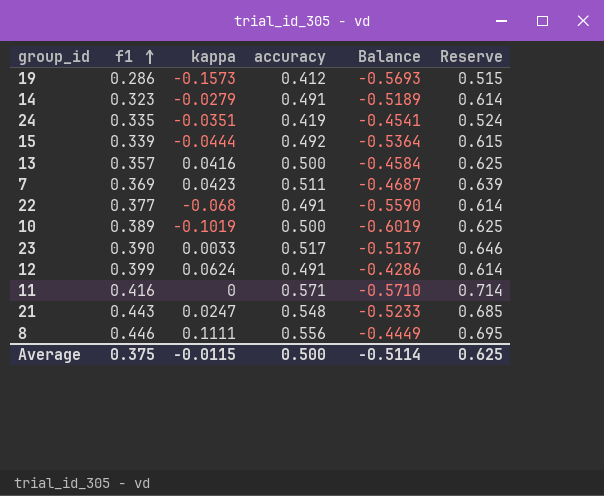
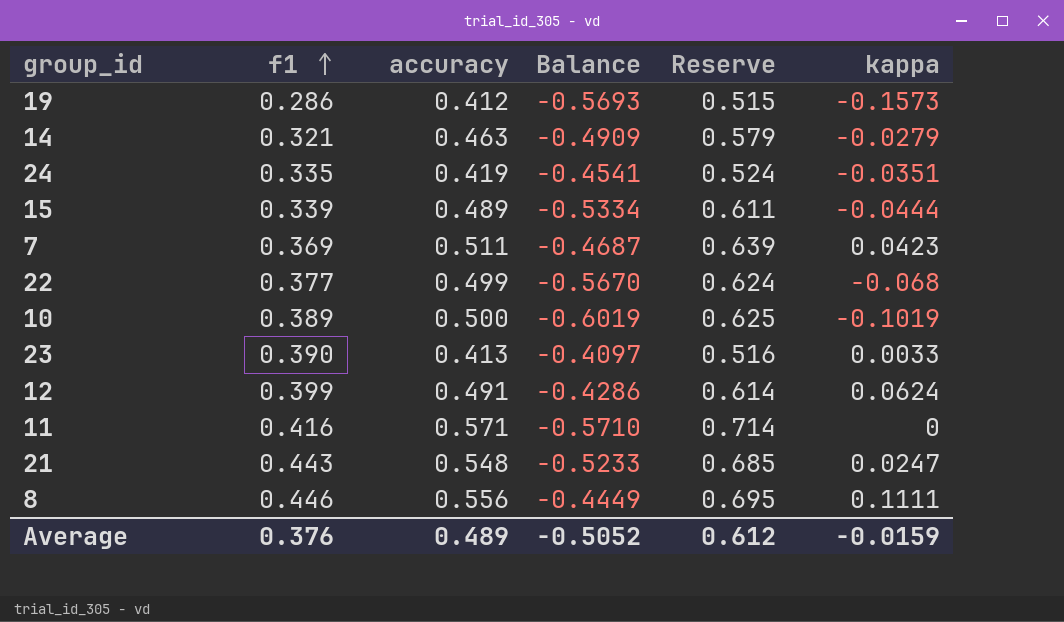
column kappa | position: 3 -> 6
row 13: 0.357 | 0.0416 | 0.500 | -0.4584 | 0.625 -> none
14 | f1: 0.323 -> 0.321
14 | accuracy: 0.491 -> 0.463
14 | Balance: -0.5189 -> -0.4909
14 | Reserve: 0.614 -> 0.579
15 | accuracy: 0.492 -> 0.489
15 | Balance: -0.5364 -> -0.5334
15 | Reserve: 0.615 -> 0.611
22 | accuracy: 0.491 -> 0.499
22 | Balance: -0.5590 -> -0.5670
22 | Reserve: 0.614 -> 0.624
23 | accuracy: 0.517 -> 0.413
23 | Balance: -0.5137 -> -0.4097
23 | Reserve: 0.646 -> 0.516
Average | f1: 0.375 -> 0.376
Average | accuracy: 0.500 -> 0.489
Average | Balance: -0.5114 -> -0.5052
Average | Reserve: 0.625 -> 0.612
Average | kappa: -0.0115 -> -0.0159

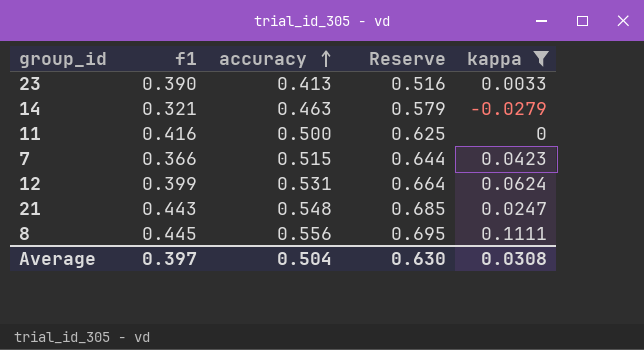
filter: none -> kappa >= -0.0279
row order: f1 ascending -> accuracy ascending
column Balance | formula: [kappa] - [accuracy] -> none
11 | accuracy: 0.571 -> 0.500
11 | Reserve: 0.714 -> 0.625
7 | f1: 0.369 -> 0.366
7 | accuracy: 0.511 -> 0.515
7 | Reserve: 0.639 -> 0.644
12 | accuracy: 0.491 -> 0.531
12 | Reserve: 0.614 -> 0.664
8 | f1: 0.446 -> 0.445
Average | f1: 0.376 -> 0.397
Average | accuracy: 0.489 -> 0.504
Average | Reserve: 0.612 -> 0.630
Average | kappa: -0.0159 -> 0.0308

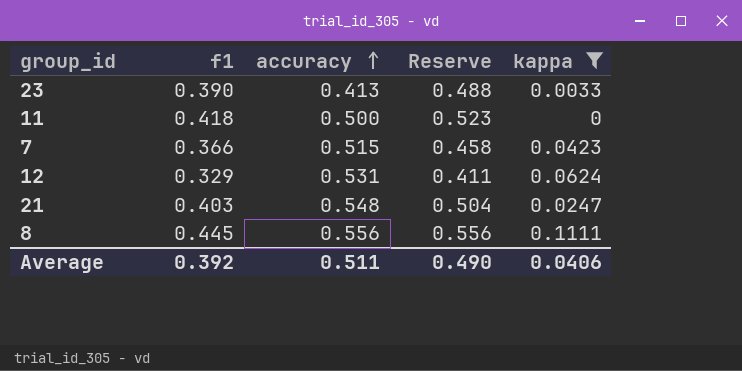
column Reserve | formula: [accuracy] * 1.25 -> [f1] * 1.25
row 14: 0.321 | 0.463 | 0.579 | -0.0279 -> none
11 | f1: 0.416 -> 0.418
12 | f1: 0.399 -> 0.329
21 | f1: 0.443 -> 0.403
Average | f1: 0.397 -> 0.392
Average | accuracy: 0.504 -> 0.511
Average | Reserve: 0.630 -> 0.490
Average | kappa: 0.0308 -> 0.0406

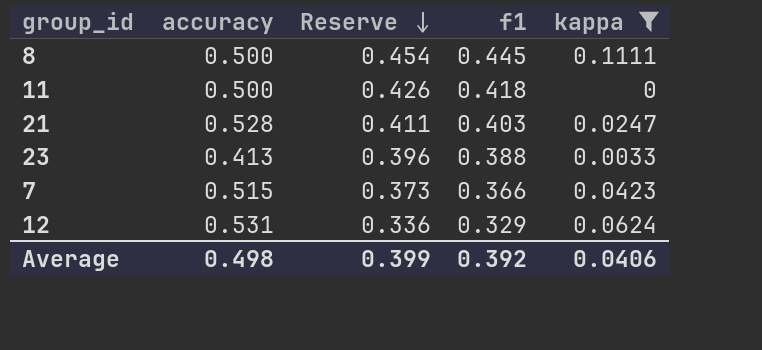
row order: accuracy ascending -> Reserve descending
column Reserve | formula: [f1] * 1.25 -> [f1] * 1.02
column f1 | position: 2 -> 4
8 | accuracy: 0.556 -> 0.500
21 | accuracy: 0.548 -> 0.528
23 | f1: 0.390 -> 0.388
Average | accuracy: 0.511 -> 0.498
Average | Reserve: 0.490 -> 0.399

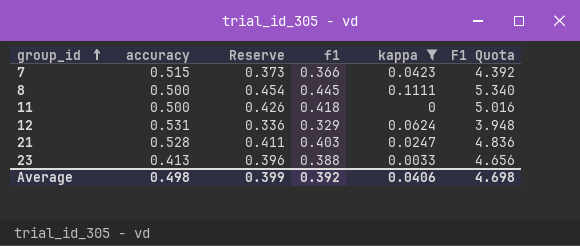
row order: Reserve descending -> group_id ascending
column F1 Quota | formula: none -> [f1] * 12

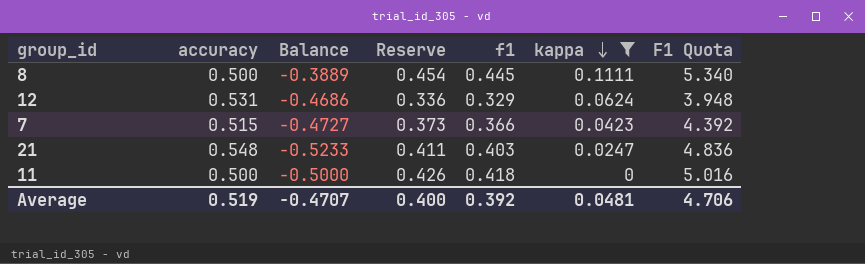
row order: group_id ascending -> kappa descending
column Balance | formula: none -> [kappa] - [accuracy]
row 23: 0.413 | 0.396 | 0.388 | 0.0033 | 4.656 -> none
21 | accuracy: 0.528 -> 0.548
Average | accuracy: 0.498 -> 0.519
Average | Reserve: 0.399 -> 0.400
Average | kappa: 0.0406 -> 0.0481
Average | F1 Quota: 4.698 -> 4.706

